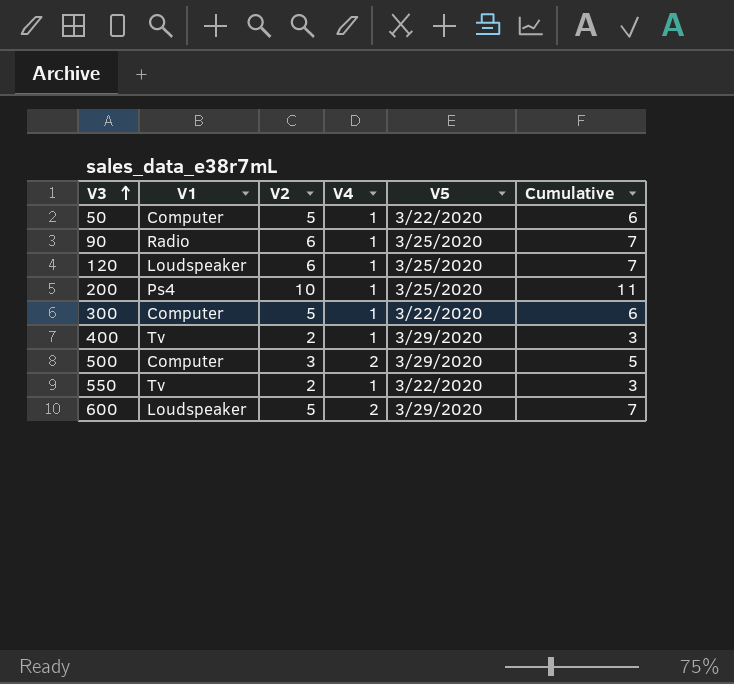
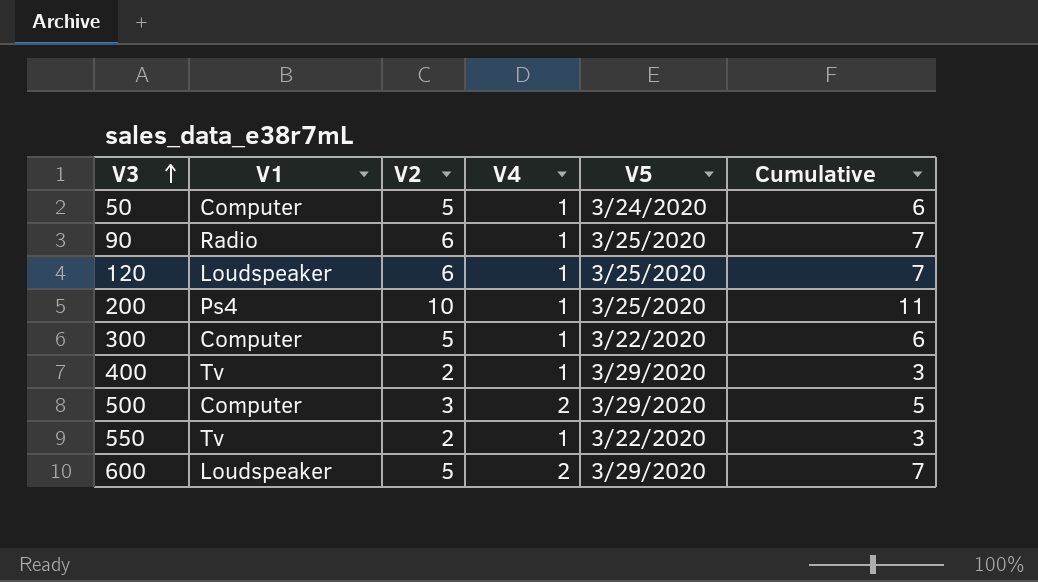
50 | V5: 3/22/2020 -> 3/24/2020

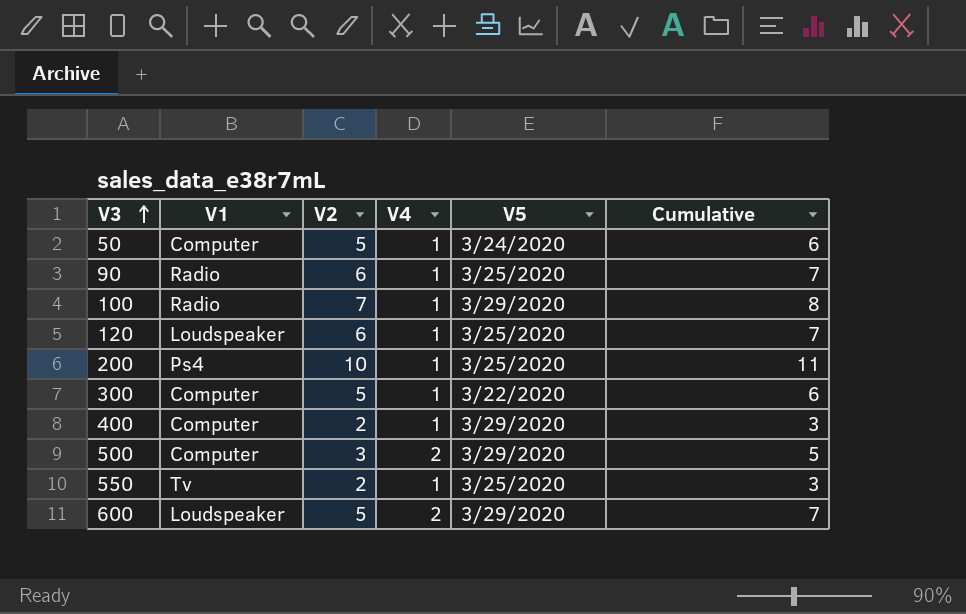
row 100: none -> Radio | 7 | 1 | 3/29/2020 | 8
400 | V1: Tv -> Computer
550 | V5: 3/22/2020 -> 3/25/2020

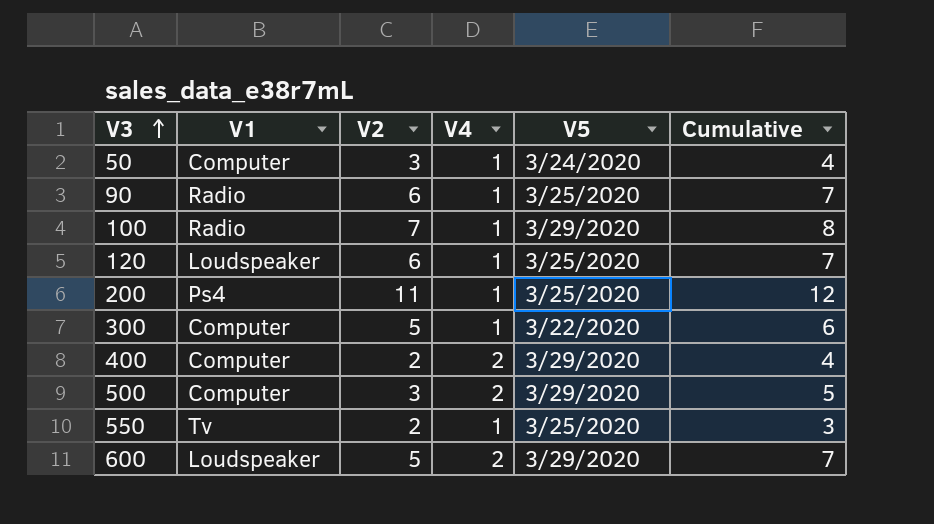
50 | V2: 5 -> 3
50 | Cumulative: 6 -> 4
200 | V2: 10 -> 11
200 | Cumulative: 11 -> 12
400 | V4: 1 -> 2
400 | Cumulative: 3 -> 4

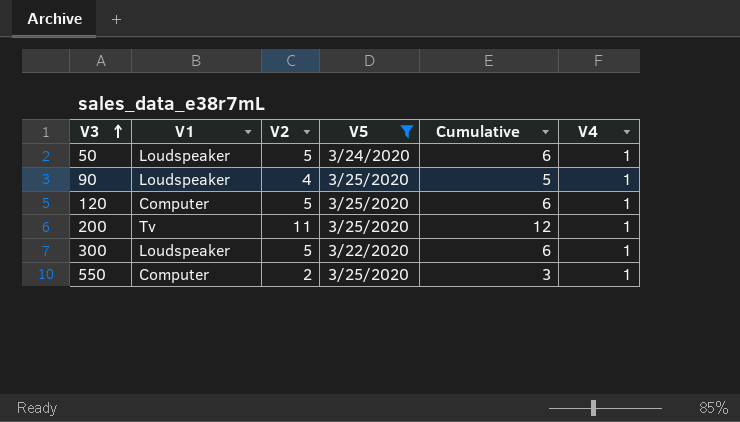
filter: none -> V5 != 3/29/2020
column V4 | position: 4 -> 6
50 | V1: Computer -> Loudspeaker
50 | V2: 3 -> 5
50 | Cumulative: 4 -> 6
90 | V1: Radio -> Loudspeaker
90 | V2: 6 -> 4
90 | Cumulative: 7 -> 5
120 | V1: Loudspeaker -> Computer
120 | V2: 6 -> 5
120 | Cumulative: 7 -> 6
200 | V1: Ps4 -> Tv
300 | V1: Computer -> Loudspeaker
550 | V1: Tv -> Computer

